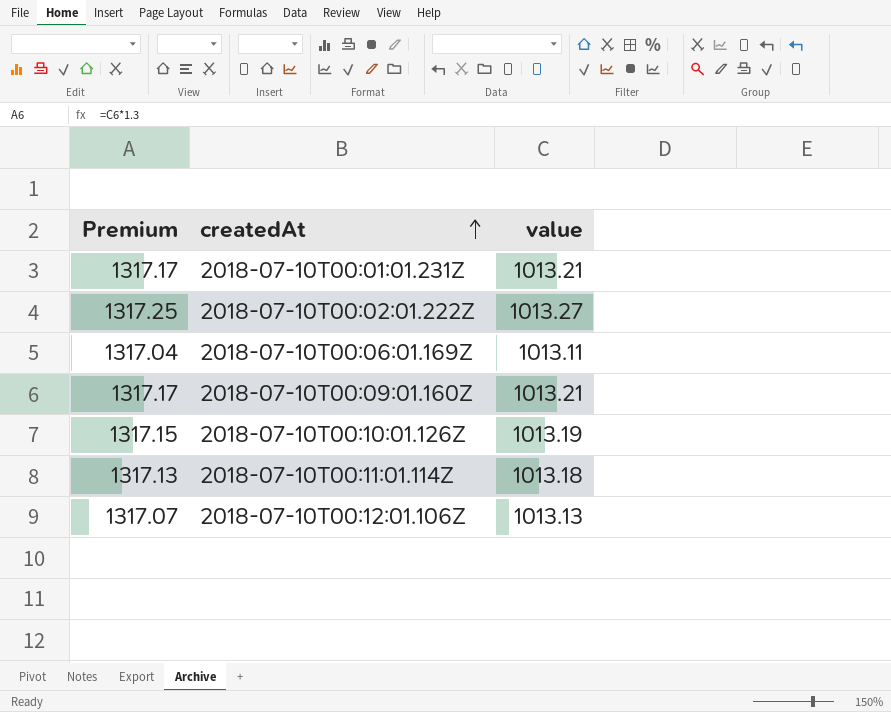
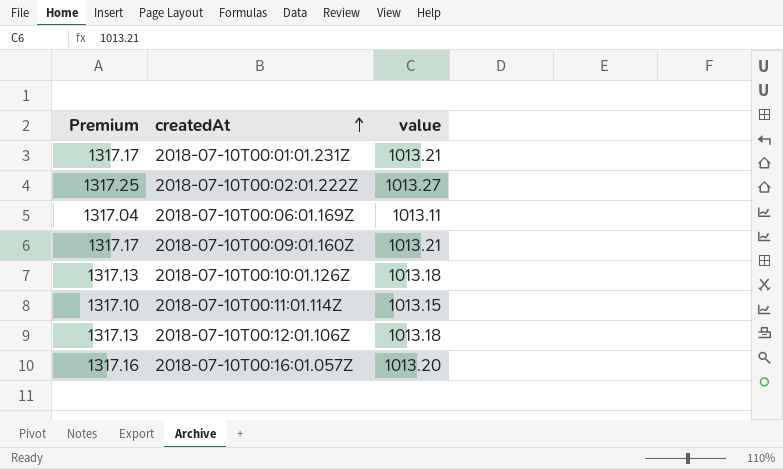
2018-07-10T00:10:01.126Z | Premium: 1317.15 -> 1317.13
2018-07-10T00:10:01.126Z | value: 1013.19 -> 1013.18
2018-07-10T00:11:01.114Z | Premium: 1317.13 -> 1317.10
2018-07-10T00:11:01.114Z | value: 1013.18 -> 1013.15
2018-07-10T00:12:01.106Z | Premium: 1317.07 -> 1317.13
2018-07-10T00:12:01.106Z | value: 1013.13 -> 1013.18
row 2018-07-10T00:16:01.057Z: none -> 1317.16 | 1013.20

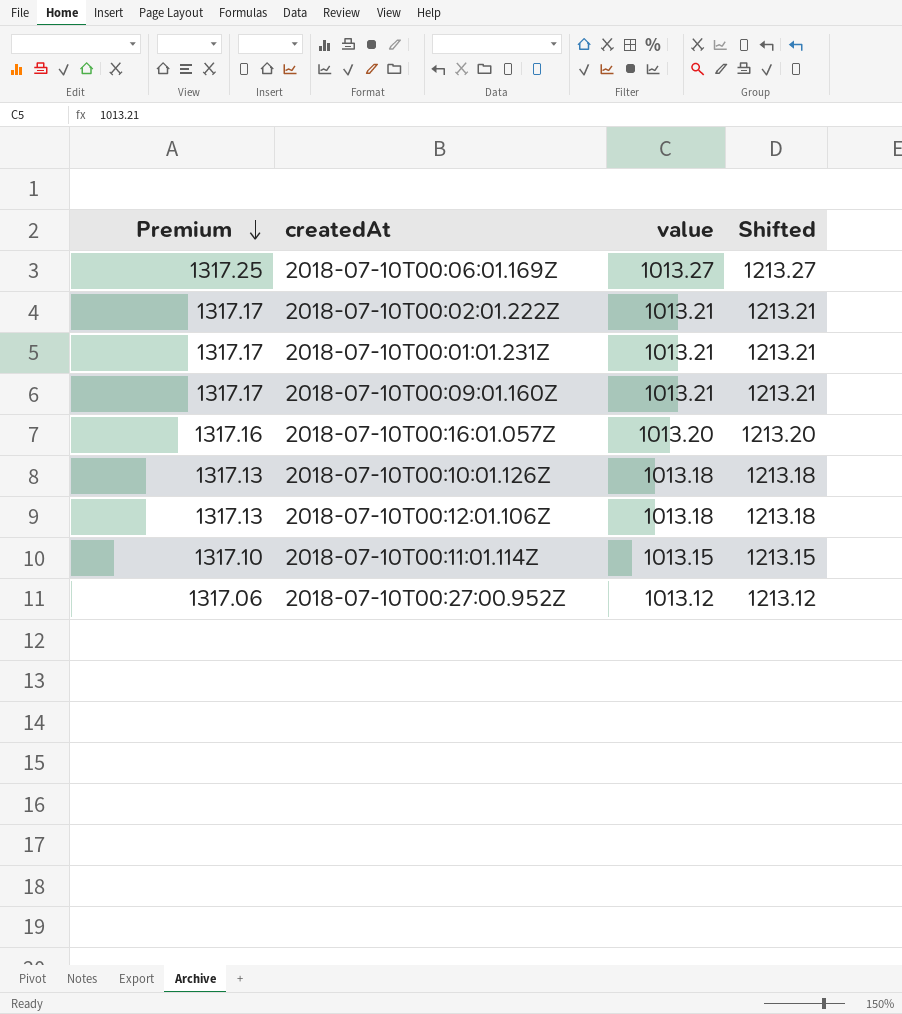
row order: createdAt ascending -> Premium descending
column Shifted | formula: none -> [value] + 200
2018-07-10T00:06:01.169Z | Premium: 1317.04 -> 1317.25
2018-07-10T00:06:01.169Z | value: 1013.11 -> 1013.27
2018-07-10T00:02:01.222Z | Premium: 1317.25 -> 1317.17
2018-07-10T00:02:01.222Z | value: 1013.27 -> 1013.21
row 2018-07-10T00:27:00.952Z: none -> 1317.06 | 1013.12 | 1213.12

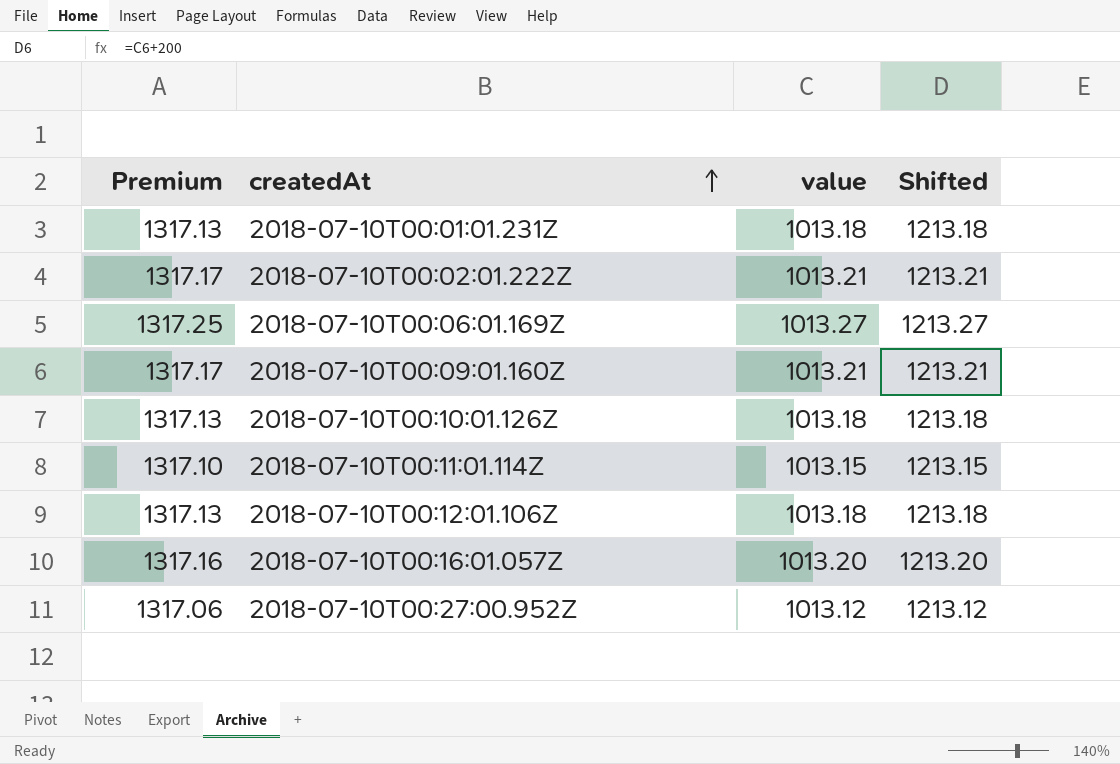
row order: Premium descending -> createdAt ascending
2018-07-10T00:01:01.231Z | Premium: 1317.17 -> 1317.13
2018-07-10T00:01:01.231Z | value: 1013.21 -> 1013.18
2018-07-10T00:01:01.231Z | Shifted: 1213.21 -> 1213.18

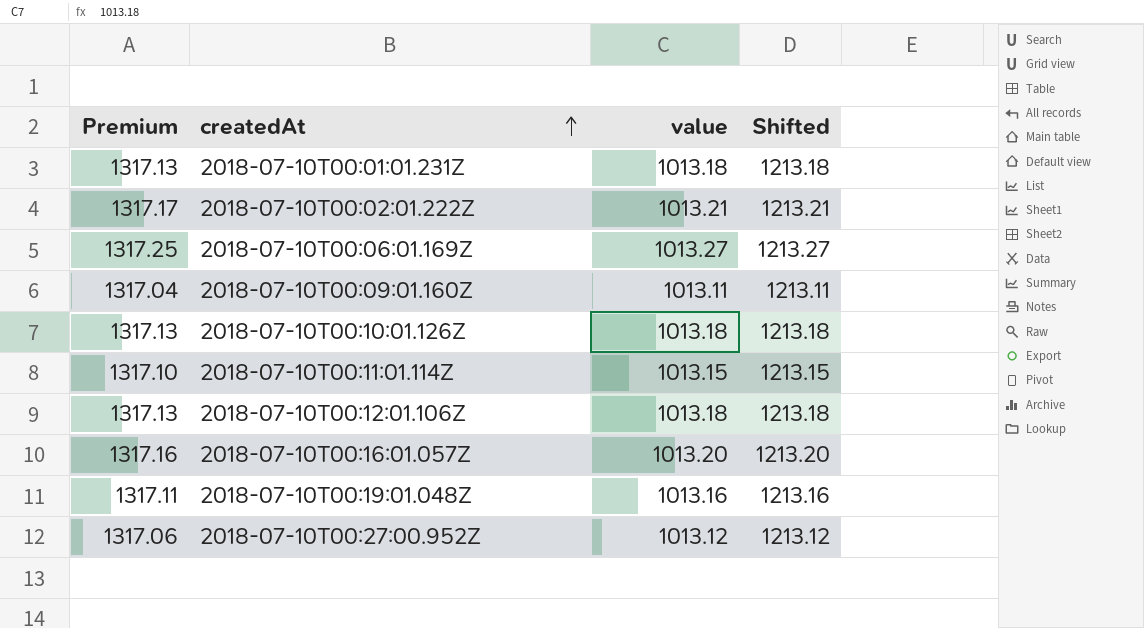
2018-07-10T00:09:01.160Z | Premium: 1317.17 -> 1317.04
2018-07-10T00:09:01.160Z | value: 1013.21 -> 1013.11
2018-07-10T00:09:01.160Z | Shifted: 1213.21 -> 1213.11
row 2018-07-10T00:19:01.048Z: none -> 1317.11 | 1013.16 | 1213.16

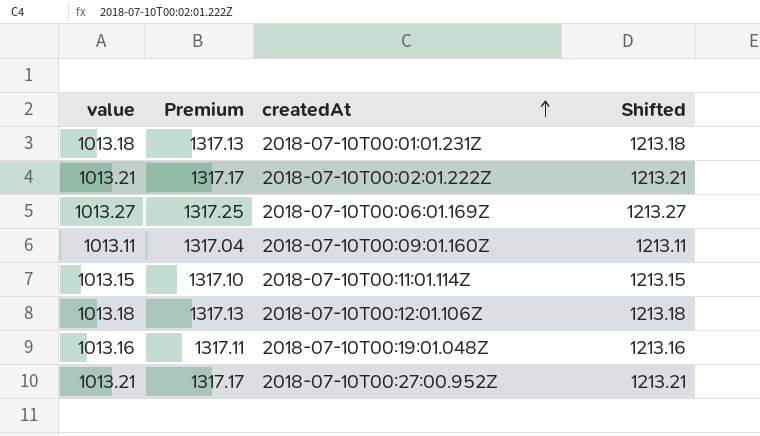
column value | position: 3 -> 1
row 2018-07-10T00:10:01.126Z: 1317.13 | 1013.18 | 1213.18 -> none
row 2018-07-10T00:16:01.057Z: 1317.16 | 1013.20 | 1213.20 -> none
2018-07-10T00:27:00.952Z | value: 1013.12 -> 1013.21
2018-07-10T00:27:00.952Z | Premium: 1317.06 -> 1317.17
2018-07-10T00:27:00.952Z | Shifted: 1213.12 -> 1213.21

